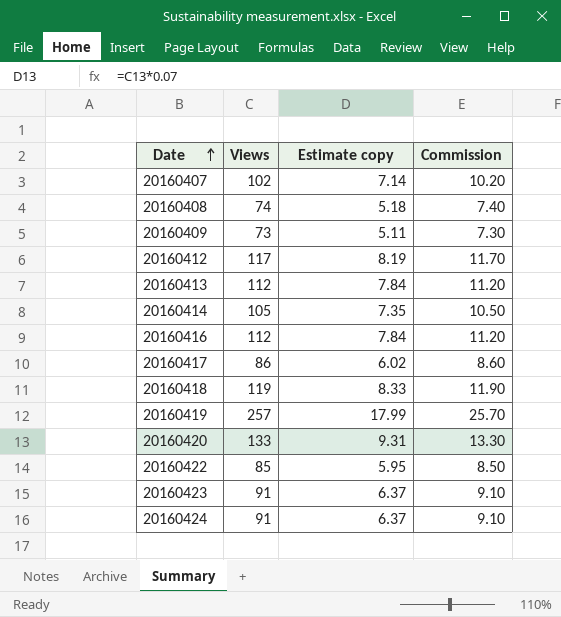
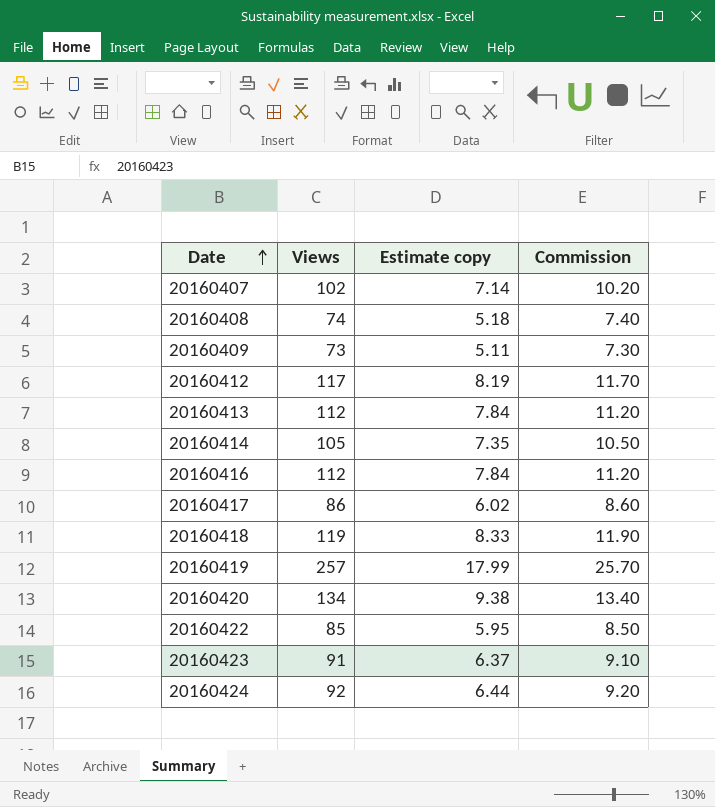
20160420 | Views: 133 -> 134
20160420 | Estimate copy: 9.31 -> 9.38
20160420 | Commission: 13.30 -> 13.40
20160424 | Views: 91 -> 92
20160424 | Estimate copy: 6.37 -> 6.44
20160424 | Commission: 9.10 -> 9.20

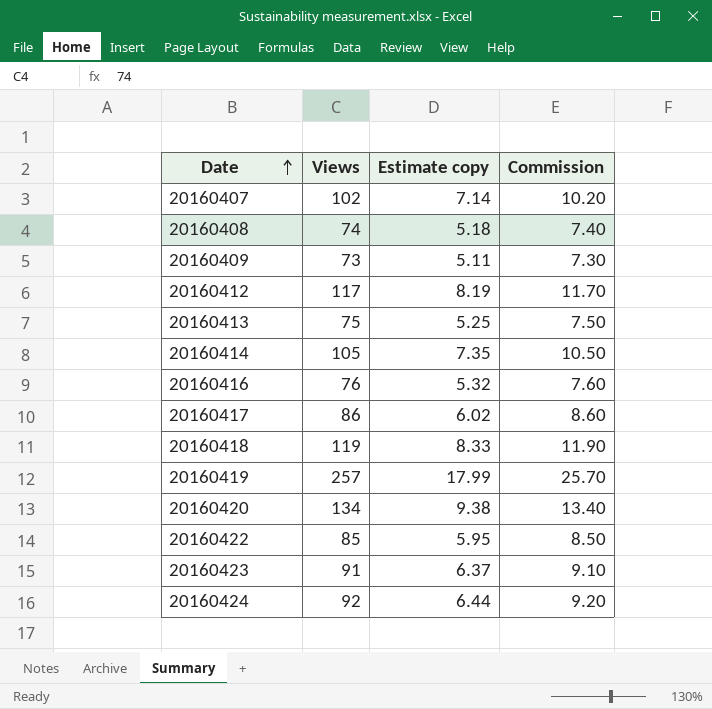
20160413 | Views: 112 -> 75
20160413 | Estimate copy: 7.84 -> 5.25
20160413 | Commission: 11.20 -> 7.50
20160416 | Views: 112 -> 76
20160416 | Estimate copy: 7.84 -> 5.32
20160416 | Commission: 11.20 -> 7.60

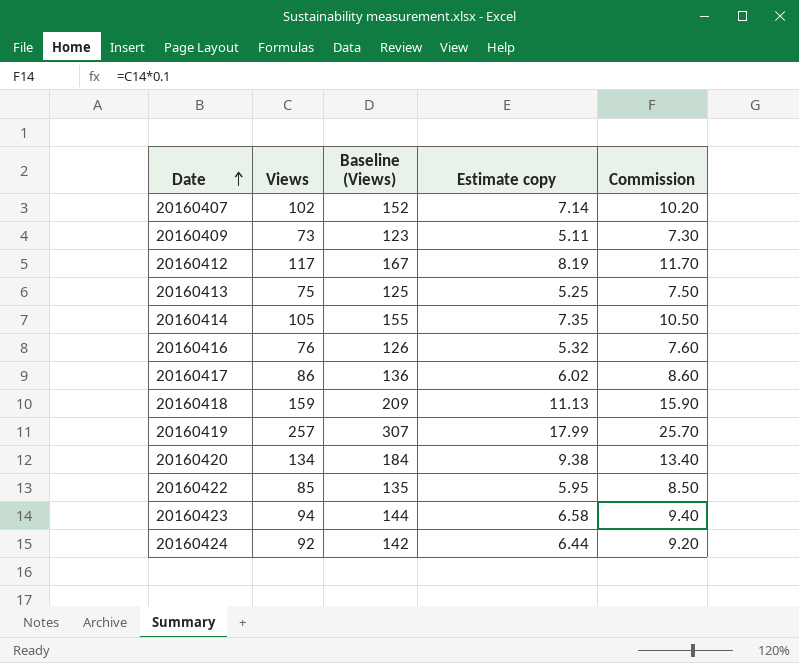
column Baseline (Views) | formula: none -> [Views] + 50
row 20160408: 74 | 5.18 | 7.40 -> none
20160418 | Views: 119 -> 159
20160418 | Estimate copy: 8.33 -> 11.13
20160418 | Commission: 11.90 -> 15.90
20160423 | Views: 91 -> 94
20160423 | Estimate copy: 6.37 -> 6.58
20160423 | Commission: 9.10 -> 9.40

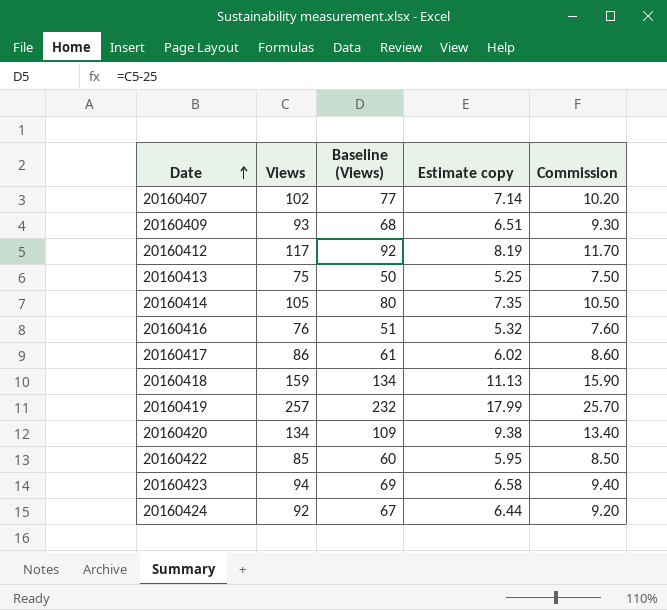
column Baseline (Views) | formula: [Views] + 50 -> [Views] - 25
20160409 | Views: 73 -> 93
20160409 | Estimate copy: 5.11 -> 6.51
20160409 | Commission: 7.30 -> 9.30

